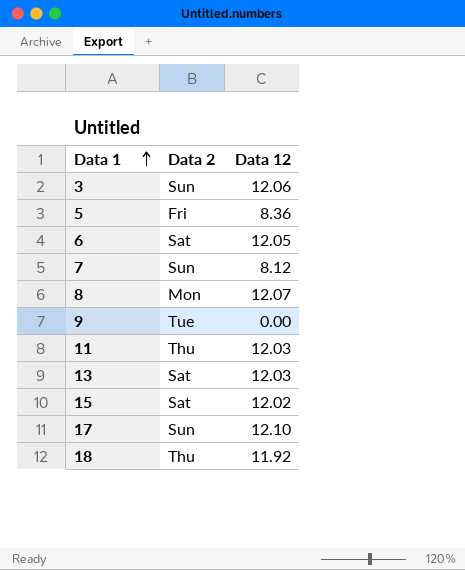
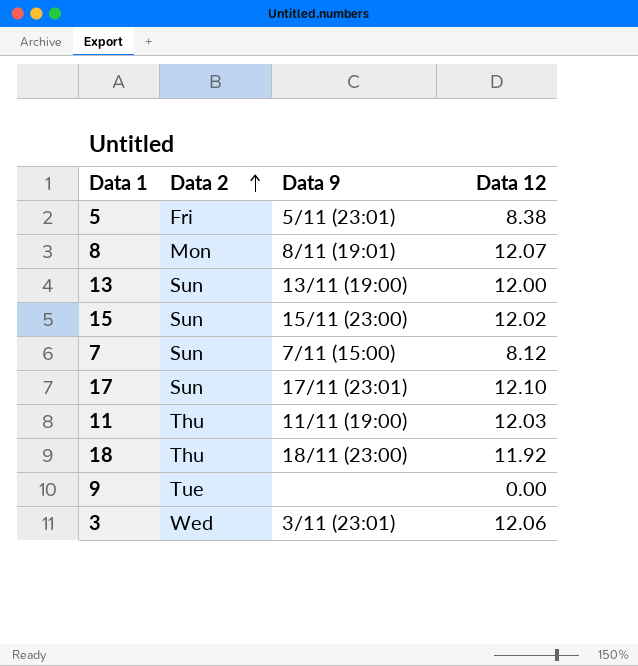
row order: Data 1 ascending -> Data 2 ascending
column Data 9 | position: none -> 3
row 6: Sat | 12.05 -> none
5 | Data 12: 8.36 -> 8.38
13 | Data 2: Sat -> Sun
13 | Data 12: 12.03 -> 12.00
15 | Data 2: Sat -> Sun
3 | Data 2: Sun -> Wed

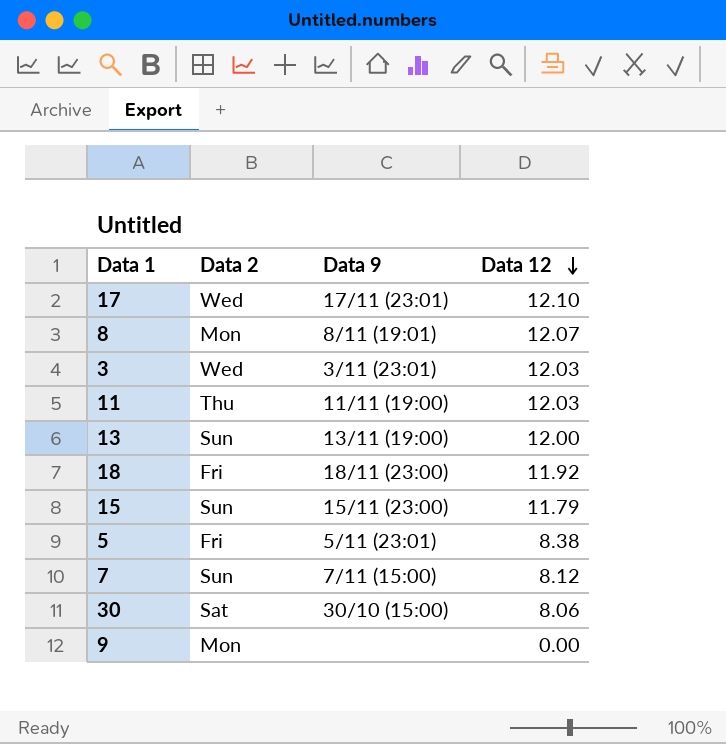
row order: Data 2 ascending -> Data 12 descending
17 | Data 2: Sun -> Wed
3 | Data 12: 12.06 -> 12.03
18 | Data 2: Thu -> Fri
15 | Data 12: 12.02 -> 11.79
row 30: none -> Sat | 30/10 (15:00) | 8.06
9 | Data 2: Tue -> Mon

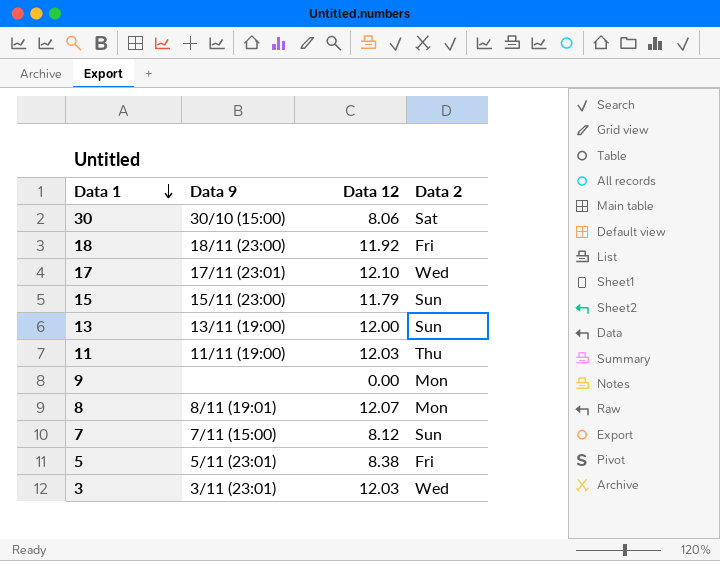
row order: Data 12 descending -> Data 1 descending
column Data 2 | position: 2 -> 4

